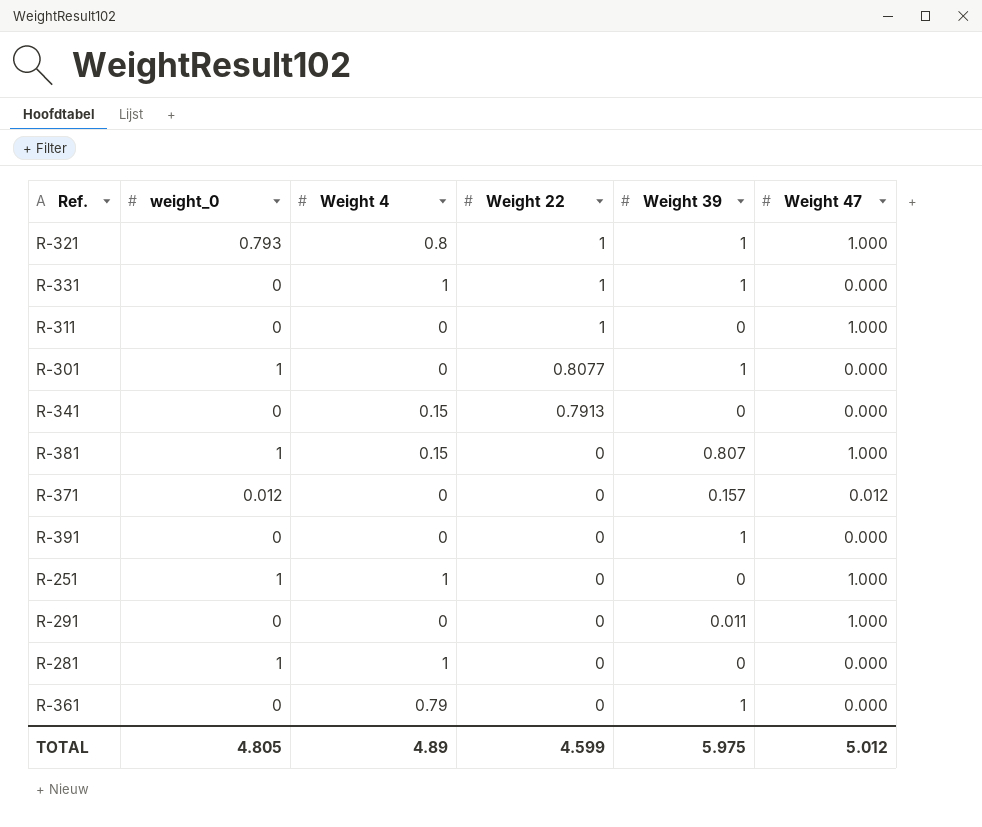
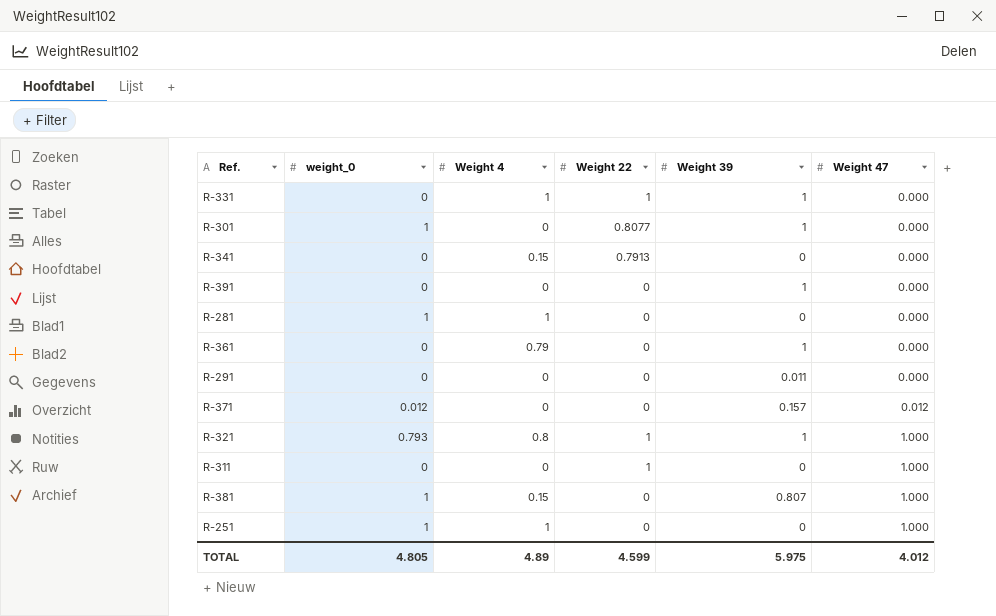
row order: Weight 22 descending -> Weight 47 ascending
R-291 | Weight 47: 1.000 -> 0.000
TOTAL | Weight 47: 5.012 -> 4.012

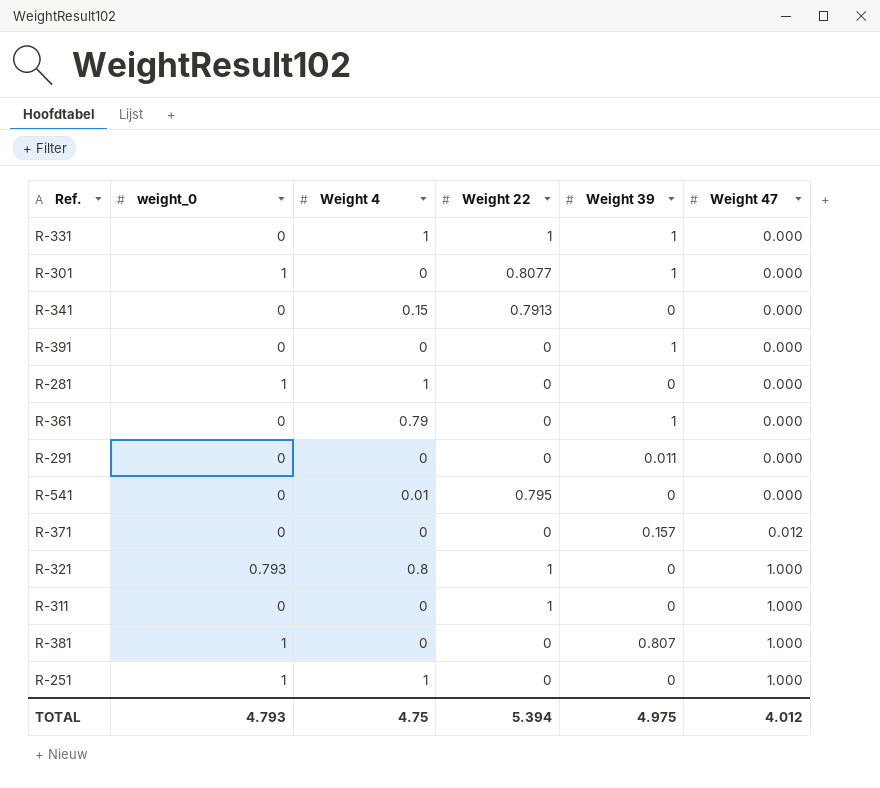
row R-541: none -> 0 | 0.01 | 0.795 | 0 | 0.000
R-371 | weight_0: 0.012 -> 0
R-321 | Weight 39: 1 -> 0
R-381 | Weight 4: 0.15 -> 0
TOTAL | weight_0: 4.805 -> 4.793
TOTAL | Weight 4: 4.89 -> 4.75
TOTAL | Weight 22: 4.599 -> 5.394
TOTAL | Weight 39: 5.975 -> 4.975

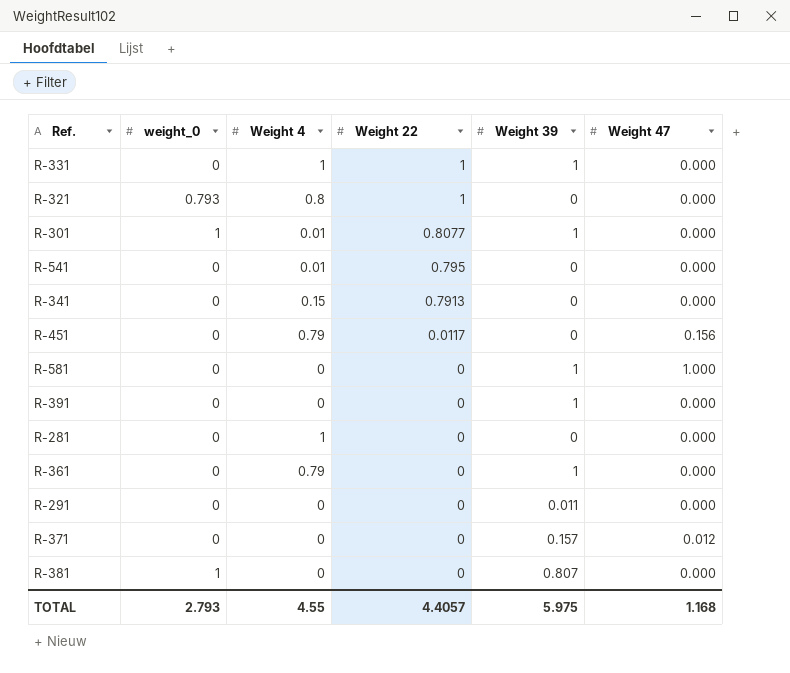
row order: Weight 47 ascending -> Weight 22 descending
row R-311: 0 | 0 | 1 | 0 | 1.000 -> none
row R-251: 1 | 1 | 0 | 0 | 1.000 -> none
R-321 | Weight 47: 1.000 -> 0.000
R-301 | Weight 4: 0 -> 0.01
row R-451: none -> 0 | 0.79 | 0.0117 | 0 | 0.156
row R-581: none -> 0 | 0 | 0 | 1 | 1.000
R-281 | weight_0: 1 -> 0
R-381 | Weight 47: 1.000 -> 0.000
TOTAL | weight_0: 4.793 -> 2.793
TOTAL | Weight 4: 4.75 -> 4.55
TOTAL | Weight 22: 5.394 -> 4.4057
TOTAL | Weight 39: 4.975 -> 5.975
TOTAL | Weight 47: 4.012 -> 1.168

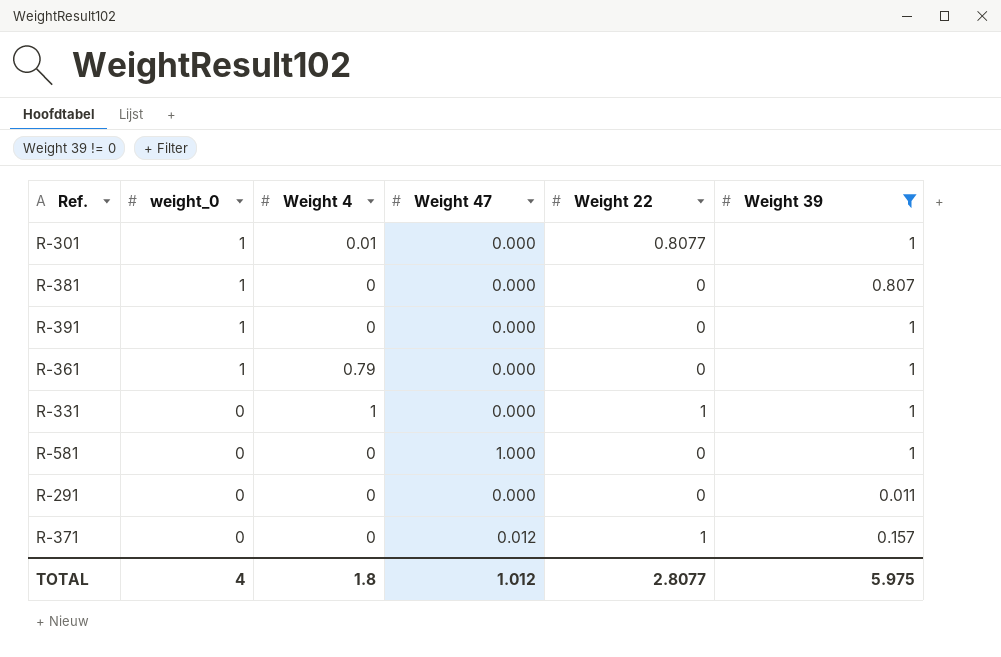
filter: none -> Weight 39 != 0
row order: Weight 22 descending -> weight_0 descending
column Weight 47 | position: 6 -> 4
R-391 | weight_0: 0 -> 1
R-361 | weight_0: 0 -> 1
R-371 | Weight 22: 0 -> 1
TOTAL | weight_0: 2.793 -> 4
TOTAL | Weight 4: 4.55 -> 1.8
TOTAL | Weight 47: 1.168 -> 1.012
TOTAL | Weight 22: 4.4057 -> 2.8077

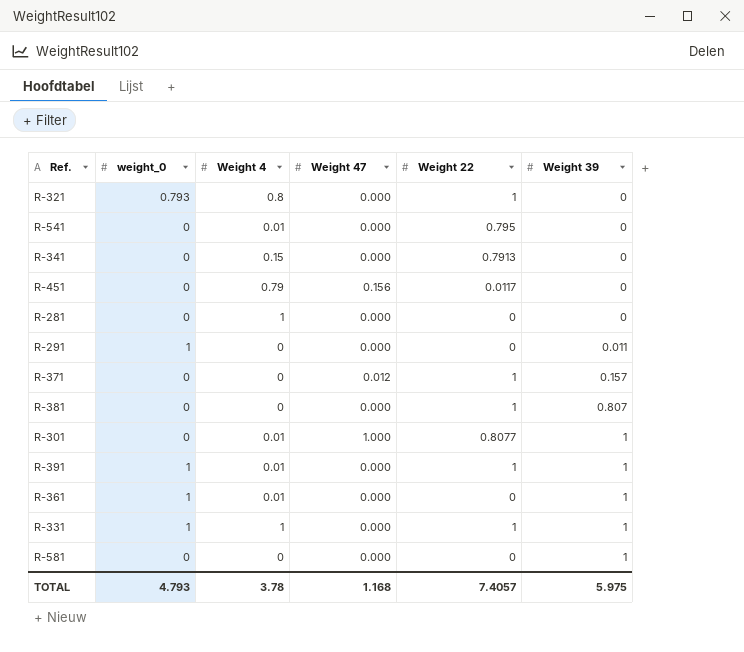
filter: Weight 39 != 0 -> none
row order: weight_0 descending -> Weight 39 ascending
R-291 | weight_0: 0 -> 1
R-381 | weight_0: 1 -> 0
R-381 | Weight 22: 0 -> 1
R-301 | weight_0: 1 -> 0
R-301 | Weight 47: 0.000 -> 1.000
R-391 | Weight 4: 0 -> 0.01
R-391 | Weight 22: 0 -> 1
R-361 | Weight 4: 0.79 -> 0.01
R-331 | weight_0: 0 -> 1
R-581 | Weight 47: 1.000 -> 0.000
TOTAL | weight_0: 4 -> 4.793
TOTAL | Weight 4: 1.8 -> 3.78
TOTAL | Weight 47: 1.012 -> 1.168
TOTAL | Weight 22: 2.8077 -> 7.4057

